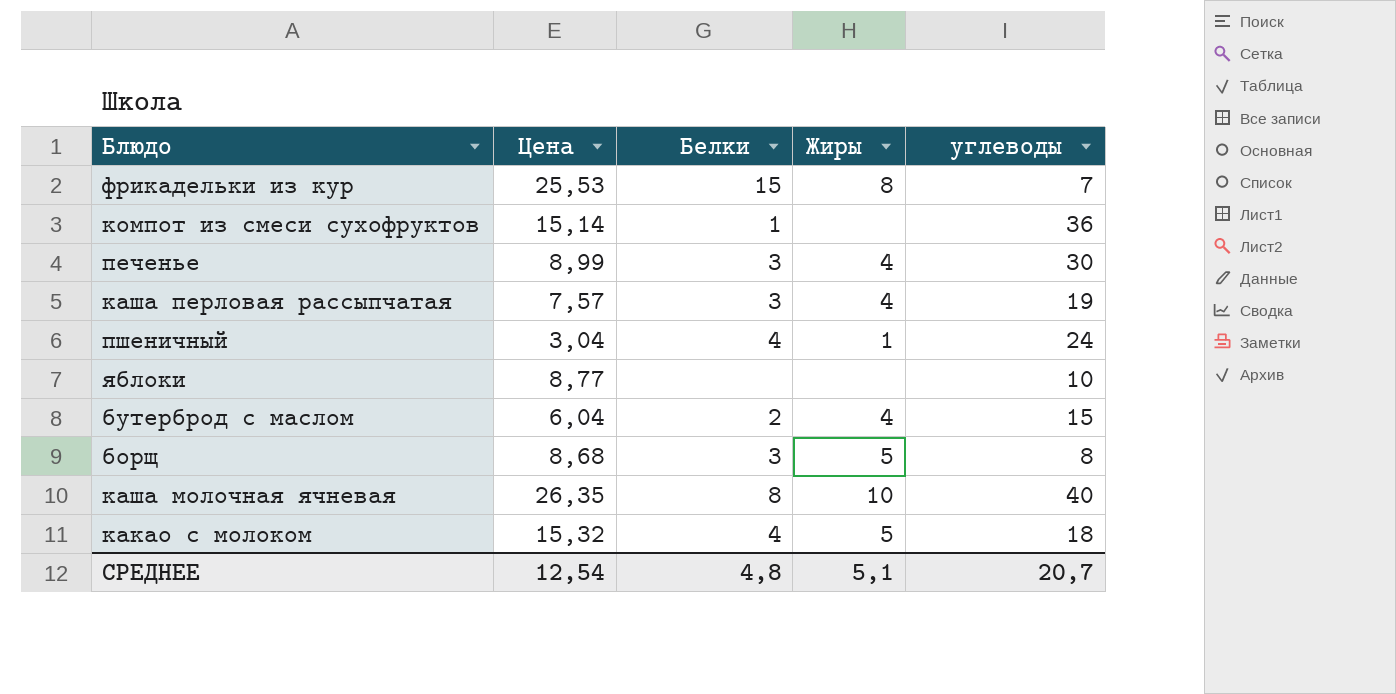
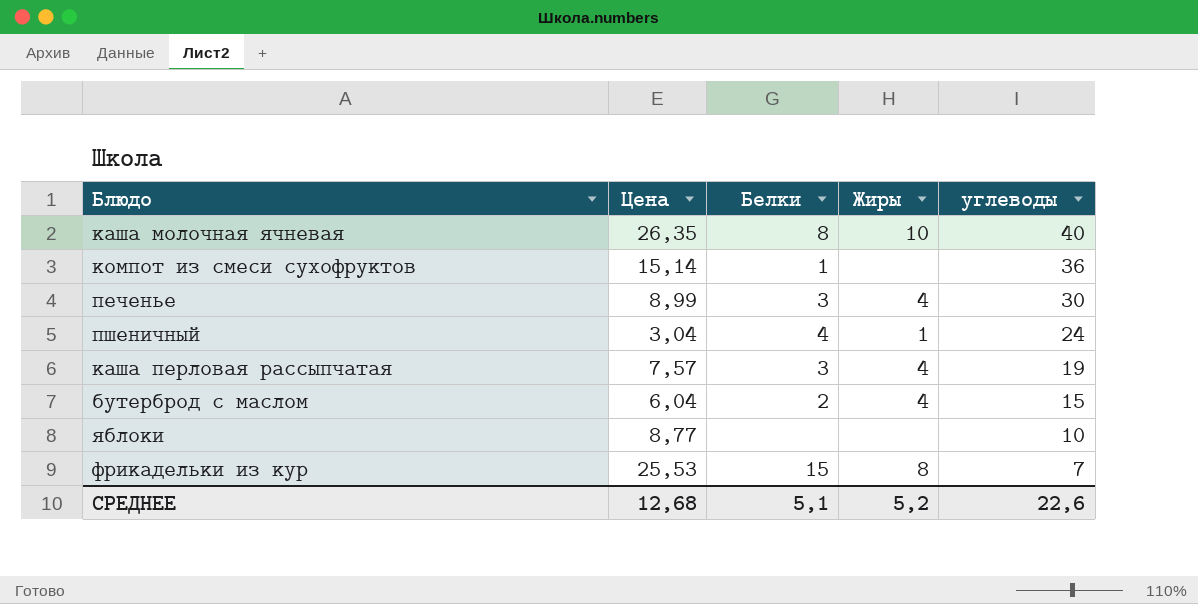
row order: none -> углеводы descending
row борщ: 8,68 | 3 | 5 | 8 -> none
row какао с молоком: 15,32 | 4 | 5 | 18 -> none
СРЕДНЕЕ | Цена: 12,54 -> 12,68
СРЕДНЕЕ | Белки: 4,8 -> 5,1
СРЕДНЕЕ | Жиры: 5,1 -> 5,2
СРЕДНЕЕ | углеводы: 20,7 -> 22,6

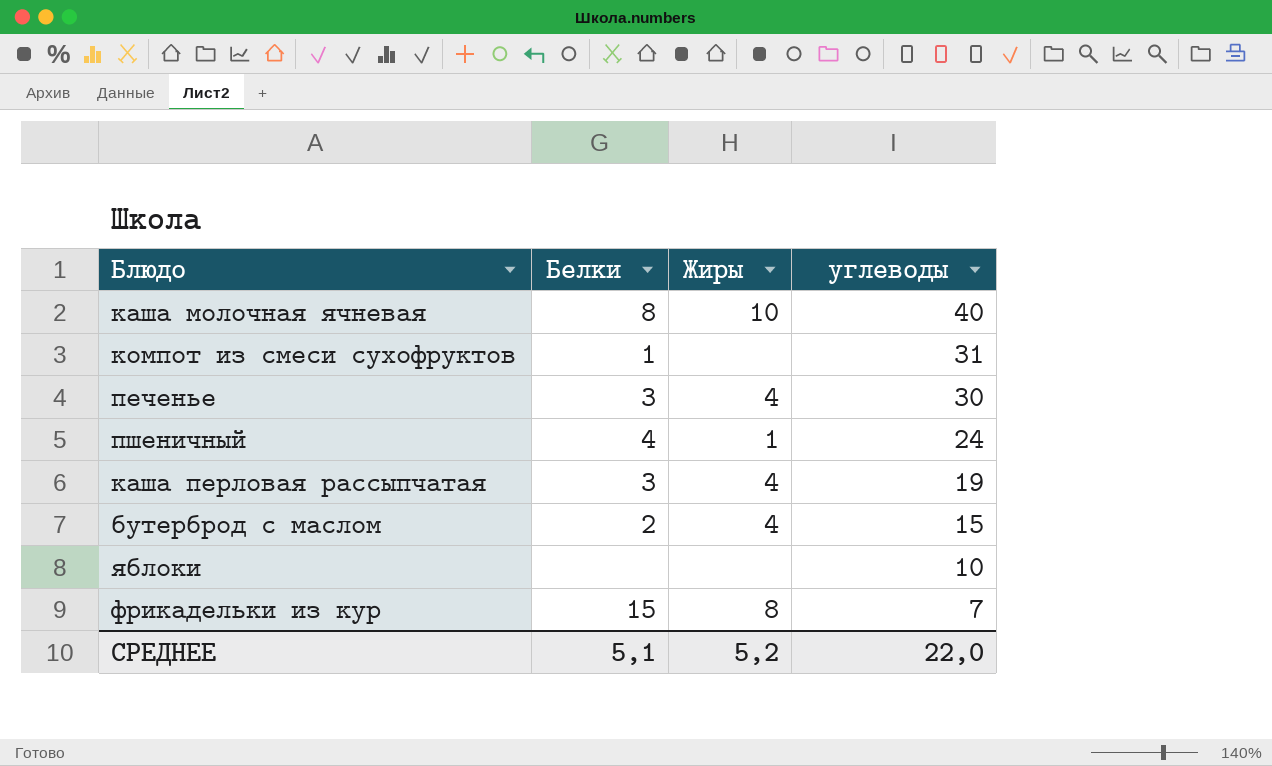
column Цена | position: 2 -> none
компот из смеси сухофруктов | углеводы: 36 -> 31
СРЕДНЕЕ | углеводы: 22,6 -> 22,0

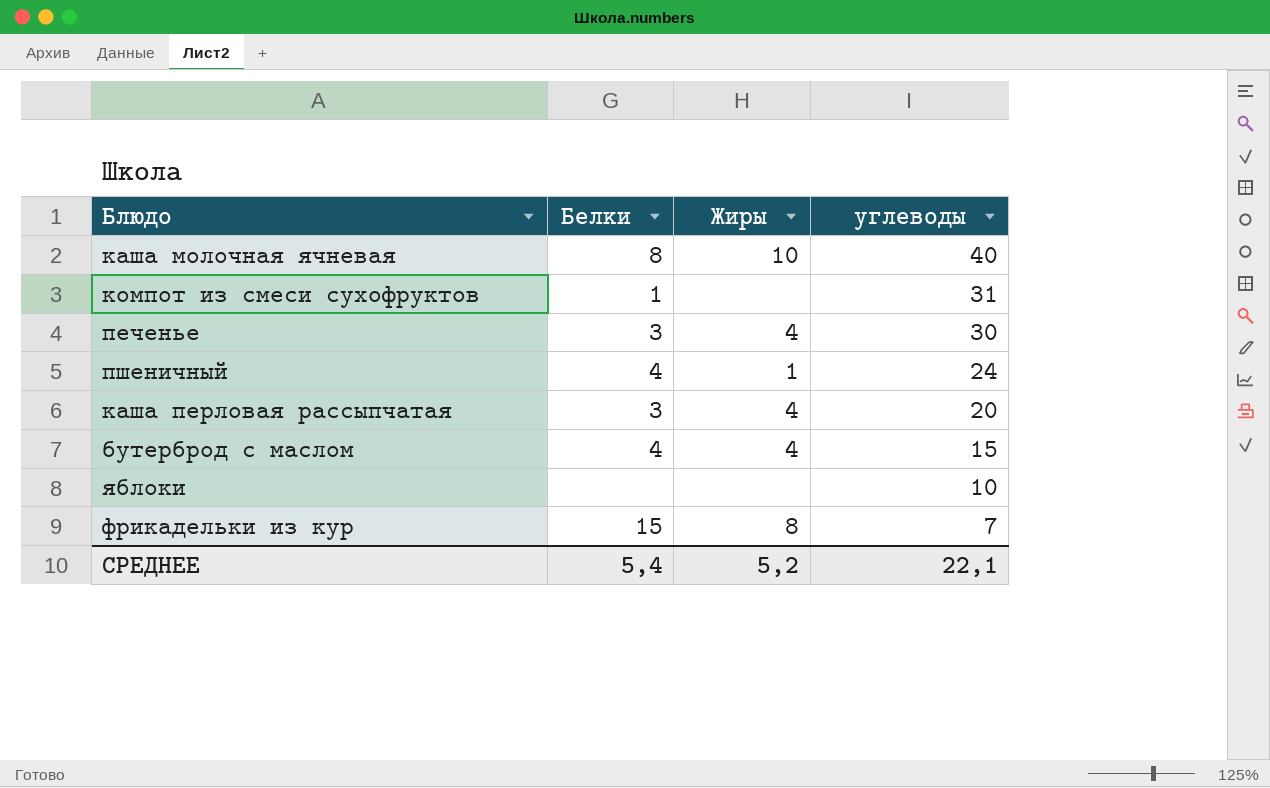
каша перловая рассыпчатая | углеводы: 19 -> 20
бутерброд с маслом | Белки: 2 -> 4
СРЕДНЕЕ | Белки: 5,1 -> 5,4
СРЕДНЕЕ | углеводы: 22,0 -> 22,1

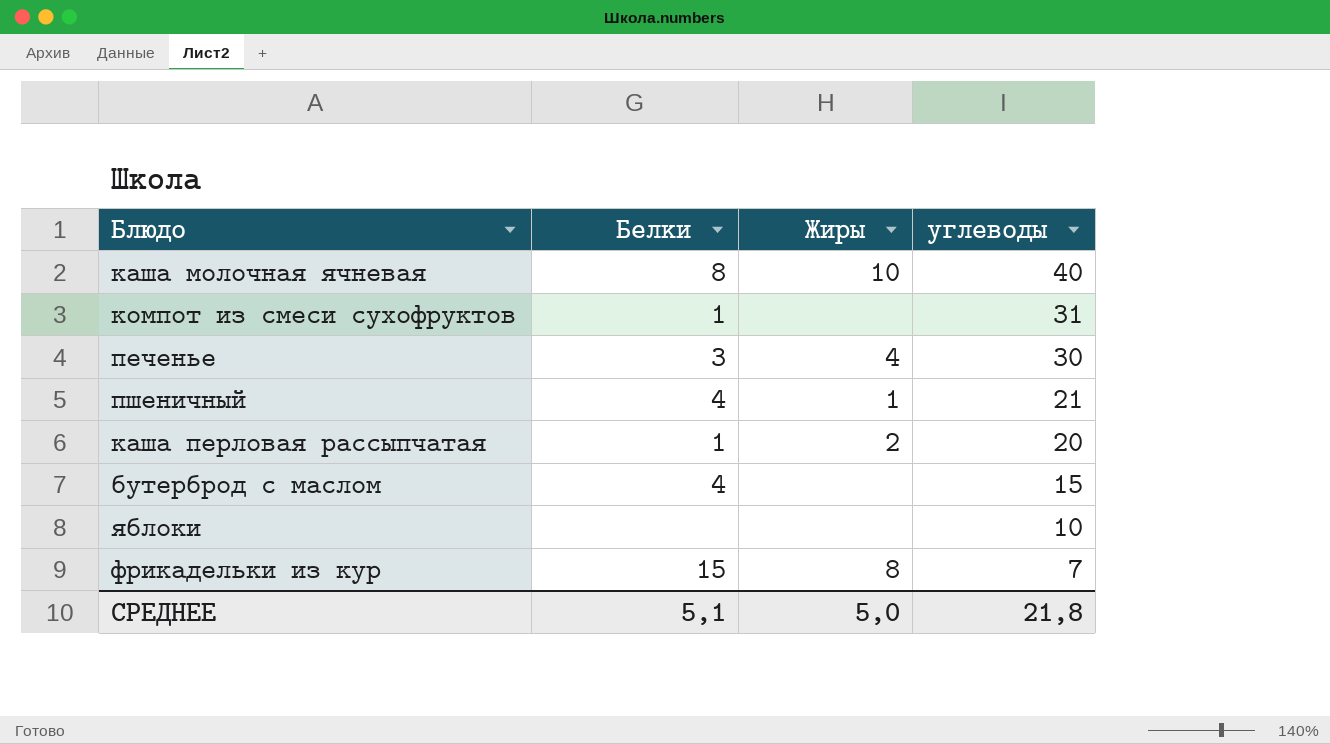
пшеничный | углеводы: 24 -> 21
каша перловая рассыпчатая | Белки: 3 -> 1
каша перловая рассыпчатая | Жиры: 4 -> 2
бутерброд с маслом | Жиры: 4 -> none
СРЕДНЕЕ | Белки: 5,4 -> 5,1
СРЕДНЕЕ | Жиры: 5,2 -> 5,0
СРЕДНЕЕ | углеводы: 22,1 -> 21,8

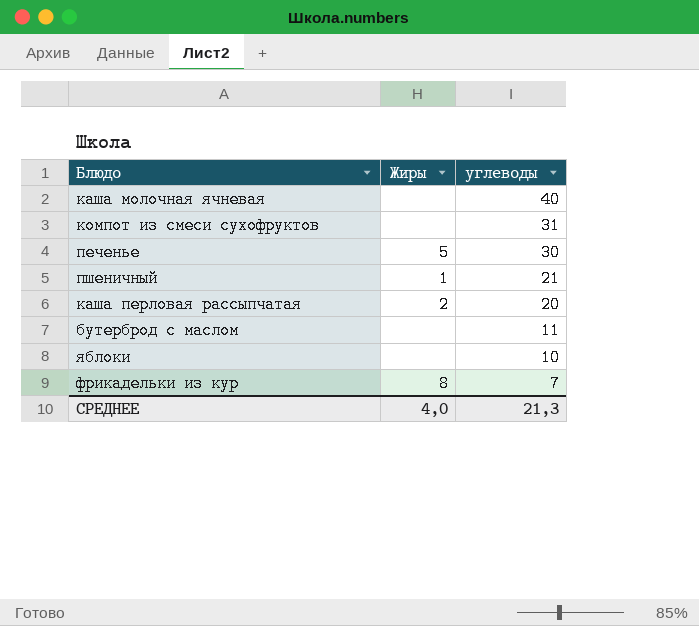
column Белки | position: 2 -> none
каша молочная ячневая | Жиры: 10 -> none
печенье | Жиры: 4 -> 5
бутерброд с маслом | углеводы: 15 -> 11
СРЕДНЕЕ | Жиры: 5,0 -> 4,0
СРЕДНЕЕ | углеводы: 21,8 -> 21,3

